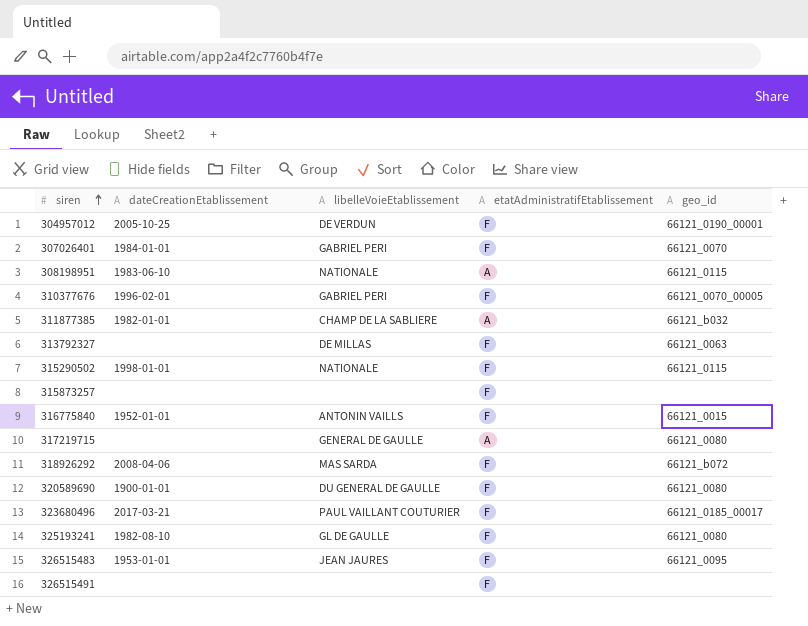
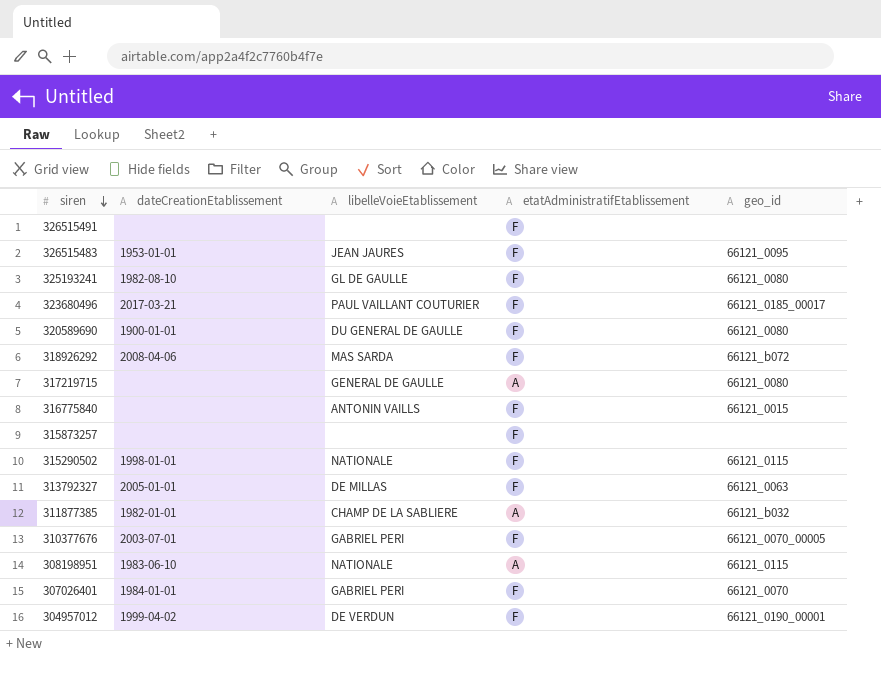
row order: siren ascending -> siren descending
316775840 | dateCreationEtablissement: 1952-01-01 -> none
313792327 | dateCreationEtablissement: none -> 2005-01-01
310377676 | dateCreationEtablissement: 1996-02-01 -> 2003-07-01
304957012 | dateCreationEtablissement: 2005-10-25 -> 1999-04-02

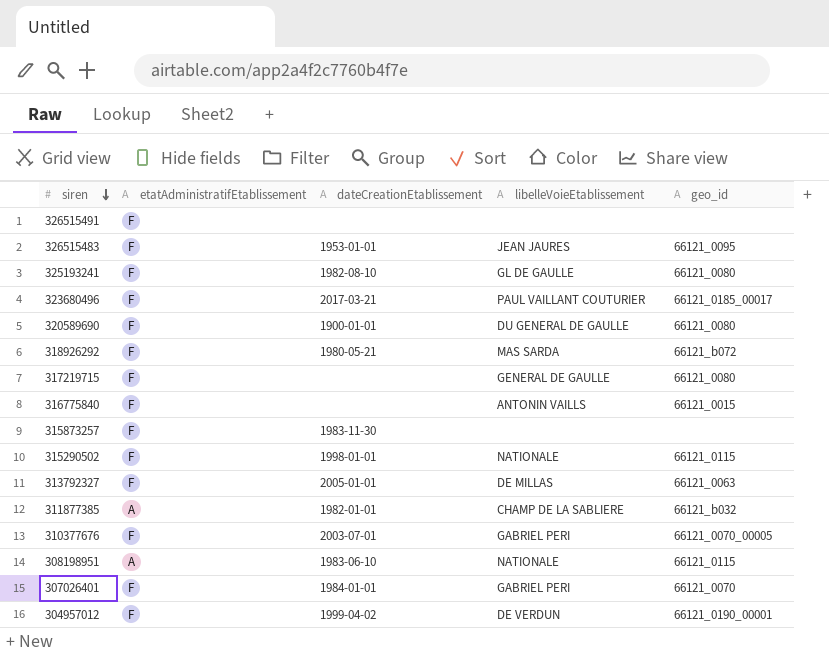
column etatAdministratifEtablissement | position: 4 -> 2
318926292 | dateCreationEtablissement: 2008-04-06 -> 1980-05-21
317219715 | etatAdministratifEtablissement: A -> F
315873257 | dateCreationEtablissement: none -> 1983-11-30

